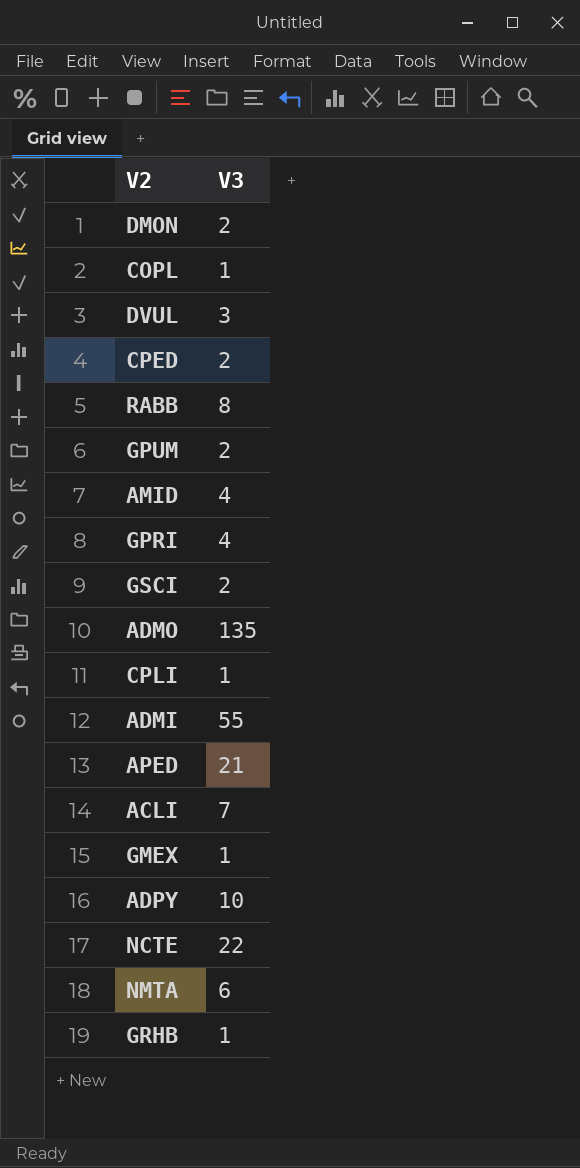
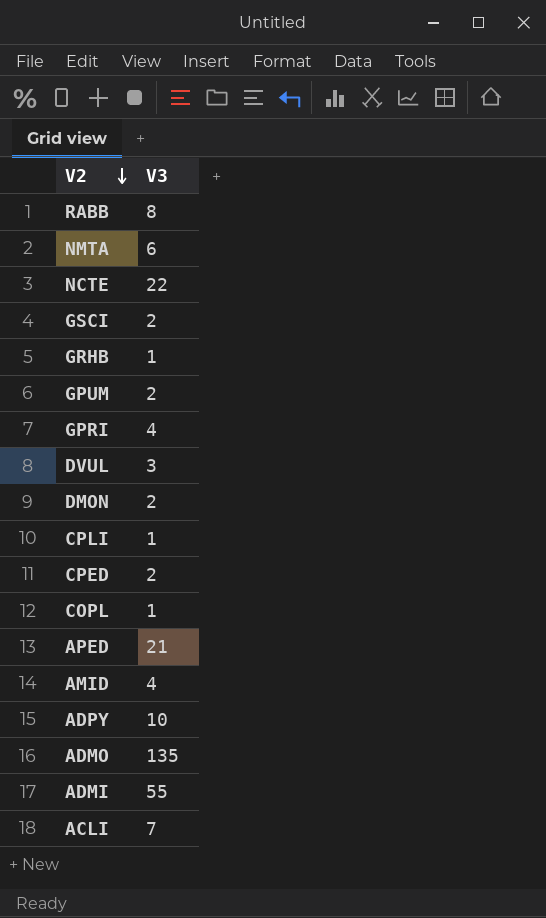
row order: none -> V2 descending
row GMEX: 1 -> none

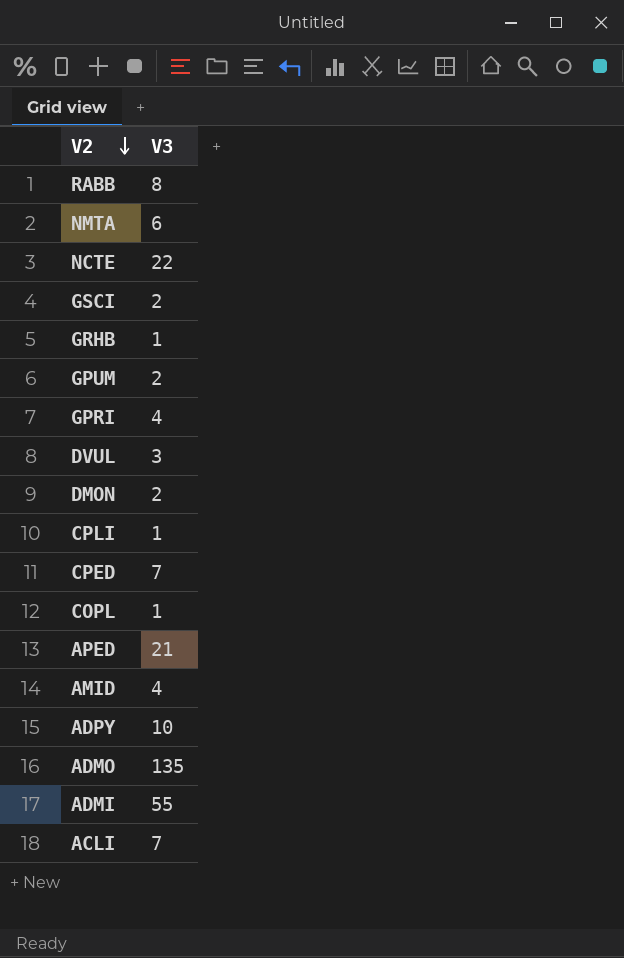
CPED | V3: 2 -> 7

